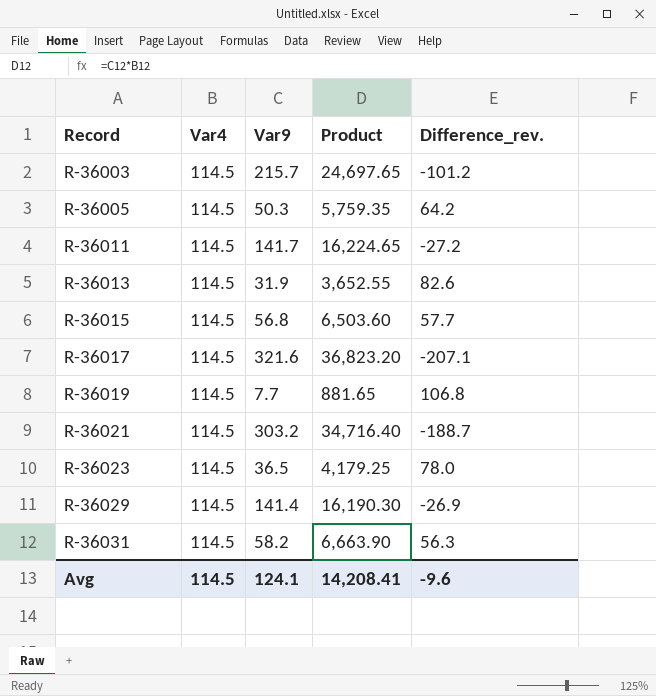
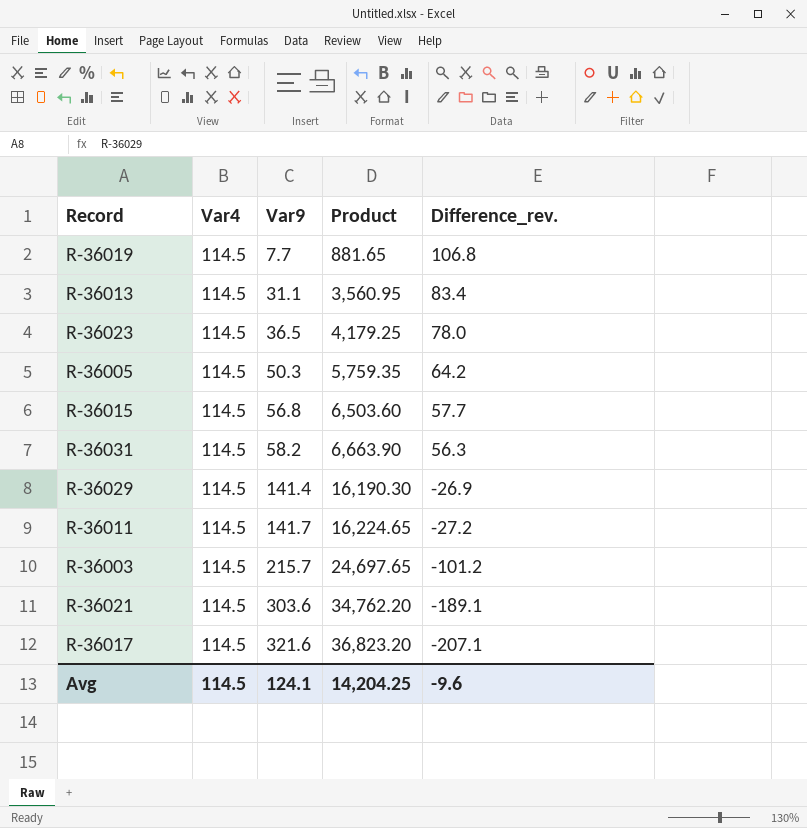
row order: Record ascending -> Var9 ascending
R-36013 | Var9: 31.9 -> 31.1
R-36013 | Product: 3,652.55 -> 3,560.95
R-36013 | Difference_rev.: 82.6 -> 83.4
R-36021 | Var9: 303.2 -> 303.6
R-36021 | Product: 34,716.40 -> 34,762.20
R-36021 | Difference_rev.: -188.7 -> -189.1
Avg | Product: 14,208.41 -> 14,204.25

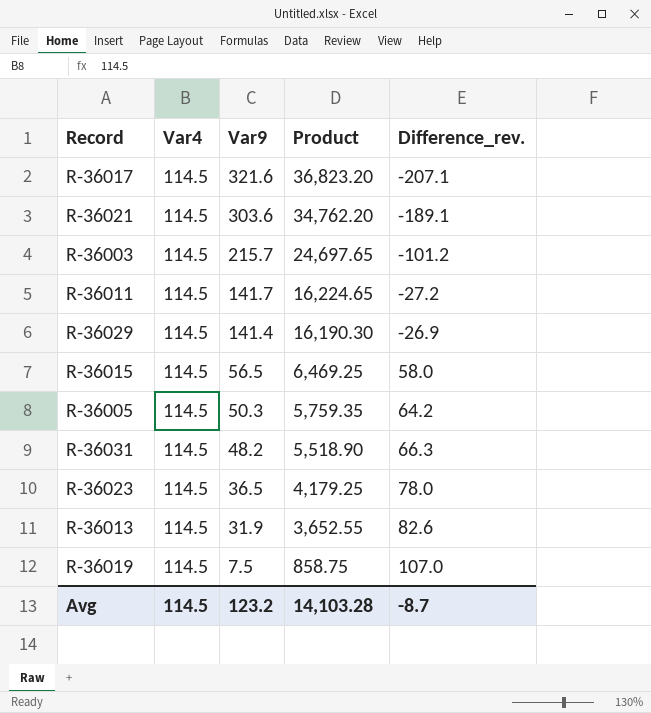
row order: Var9 ascending -> Var9 descending
R-36015 | Var9: 56.8 -> 56.5
R-36015 | Product: 6,503.60 -> 6,469.25
R-36015 | Difference_rev.: 57.7 -> 58.0
R-36031 | Var9: 58.2 -> 48.2
R-36031 | Product: 6,663.90 -> 5,518.90
R-36031 | Difference_rev.: 56.3 -> 66.3
R-36013 | Var9: 31.1 -> 31.9
R-36013 | Product: 3,560.95 -> 3,652.55
R-36013 | Difference_rev.: 83.4 -> 82.6
R-36019 | Var9: 7.7 -> 7.5
R-36019 | Product: 881.65 -> 858.75
R-36019 | Difference_rev.: 106.8 -> 107.0
Avg | Var9: 124.1 -> 123.2
Avg | Product: 14,204.25 -> 14,103.28
Avg | Difference_rev.: -9.6 -> -8.7

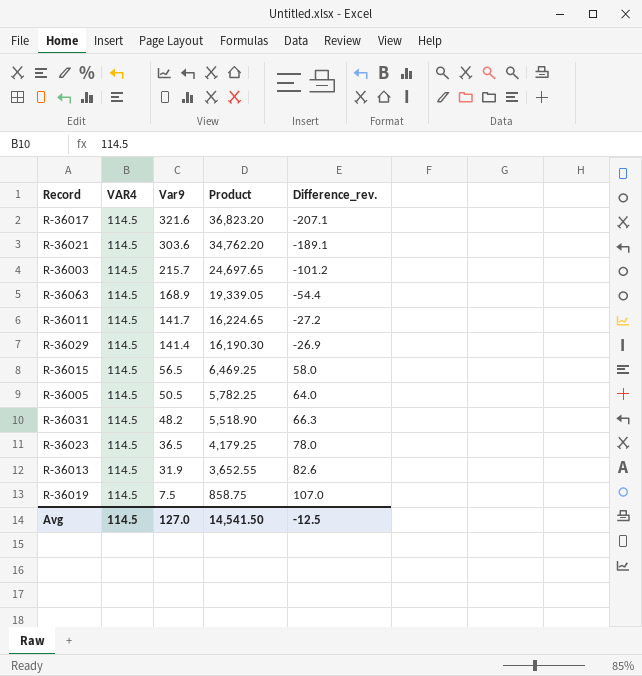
column name: Var4 -> VAR4
row R-36063: none -> 114.5 | 168.9 | 19,339.05 | -54.4
R-36005 | Var9: 50.3 -> 50.5
R-36005 | Product: 5,759.35 -> 5,782.25
R-36005 | Difference_rev.: 64.2 -> 64.0
Avg | Var9: 123.2 -> 127.0
Avg | Product: 14,103.28 -> 14,541.50
Avg | Difference_rev.: -8.7 -> -12.5

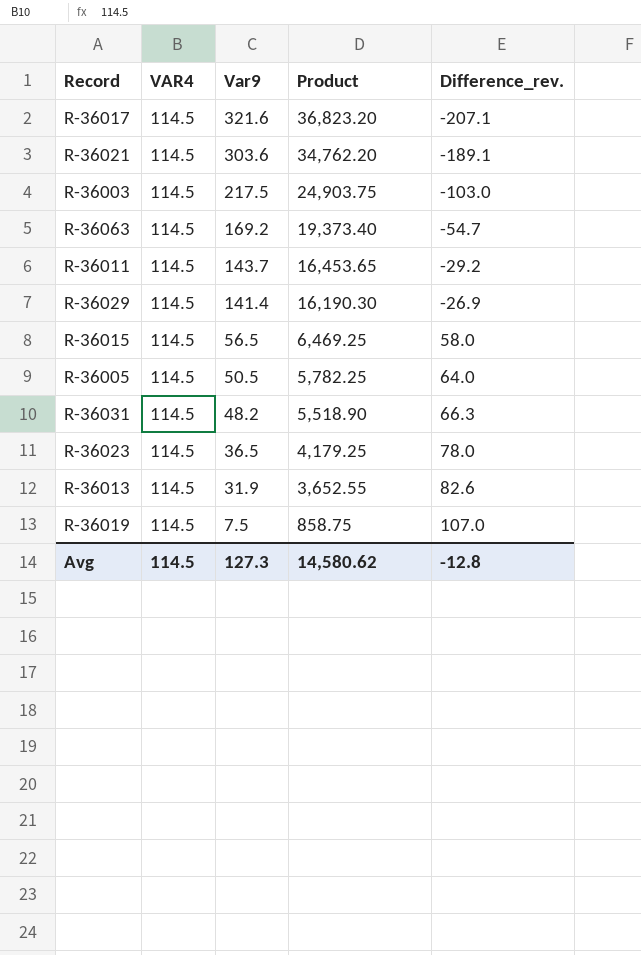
R-36003 | Var9: 215.7 -> 217.5
R-36003 | Product: 24,697.65 -> 24,903.75
R-36003 | Difference_rev.: -101.2 -> -103.0
R-36063 | Var9: 168.9 -> 169.2
R-36063 | Product: 19,339.05 -> 19,373.40
R-36063 | Difference_rev.: -54.4 -> -54.7
R-36011 | Var9: 141.7 -> 143.7
R-36011 | Product: 16,224.65 -> 16,453.65
R-36011 | Difference_rev.: -27.2 -> -29.2
Avg | Var9: 127.0 -> 127.3
Avg | Product: 14,541.50 -> 14,580.62
Avg | Difference_rev.: -12.5 -> -12.8

